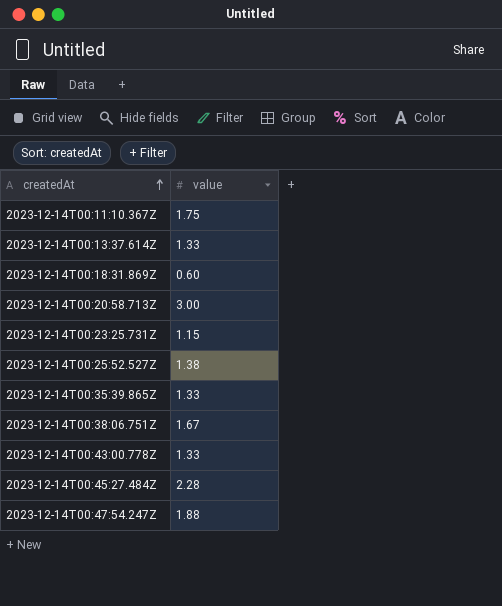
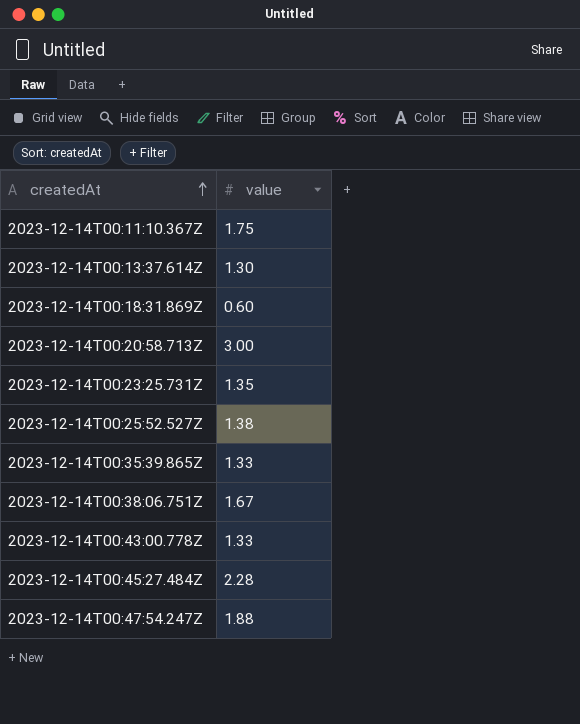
2023-12-14T00:13:37.614Z | value: 1.33 -> 1.30
2023-12-14T00:23:25.731Z | value: 1.15 -> 1.35

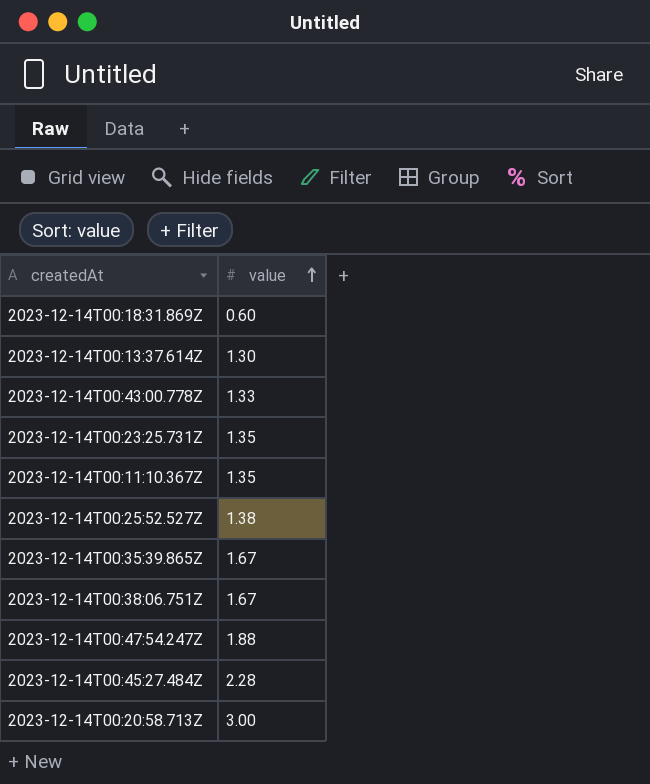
row order: createdAt ascending -> value ascending
2023-12-14T00:11:10.367Z | value: 1.75 -> 1.35
2023-12-14T00:35:39.865Z | value: 1.33 -> 1.67

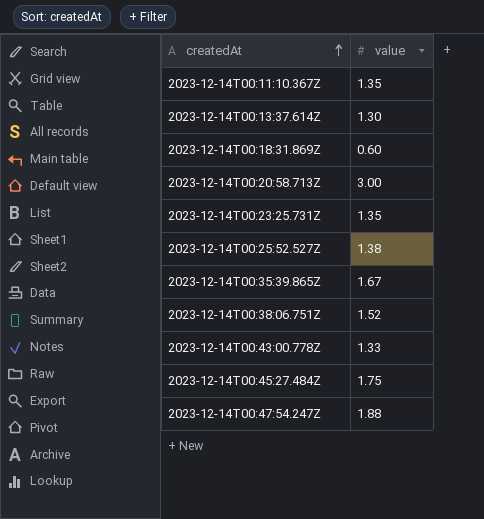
row order: value ascending -> createdAt ascending
2023-12-14T00:38:06.751Z | value: 1.67 -> 1.52
2023-12-14T00:45:27.484Z | value: 2.28 -> 1.75

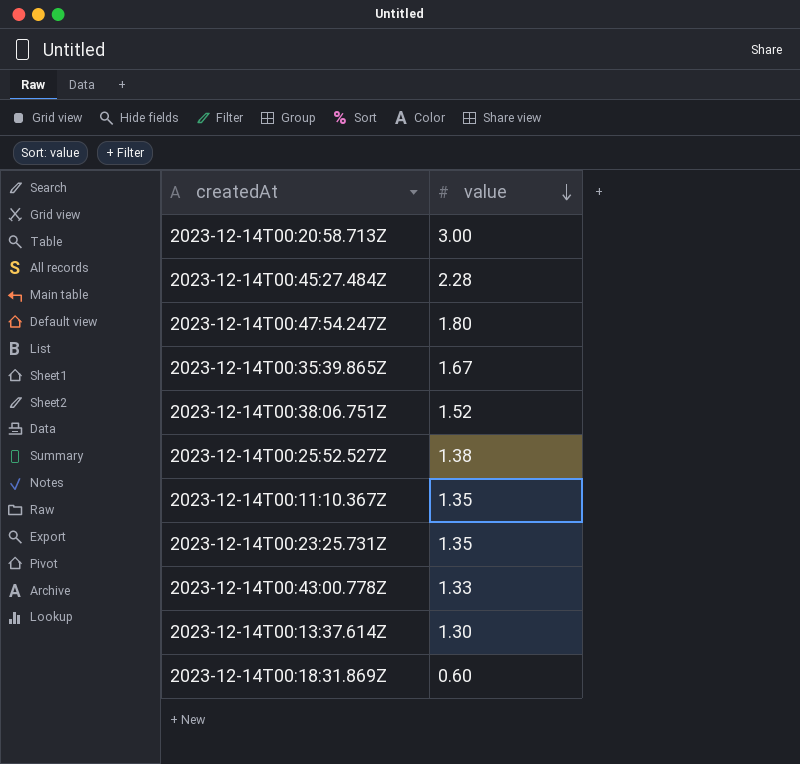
row order: createdAt ascending -> value descending
2023-12-14T00:45:27.484Z | value: 1.75 -> 2.28
2023-12-14T00:47:54.247Z | value: 1.88 -> 1.80

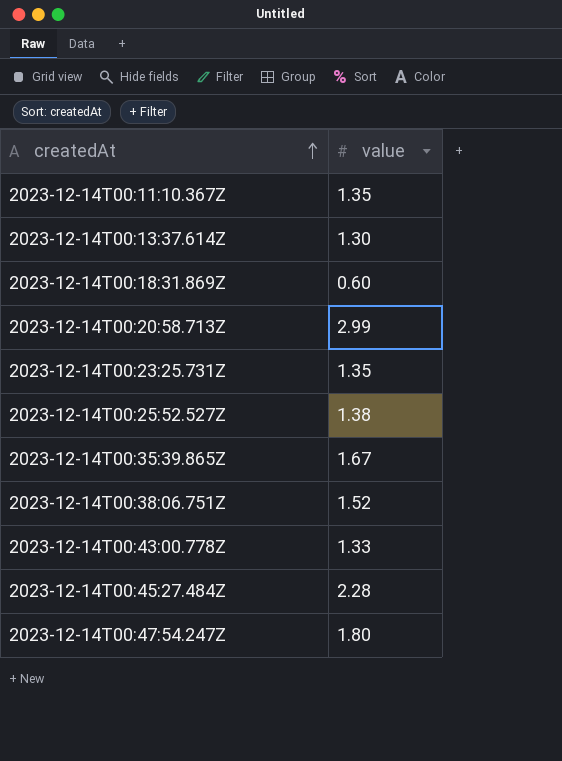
row order: value descending -> createdAt ascending
2023-12-14T00:20:58.713Z | value: 3.00 -> 2.99

